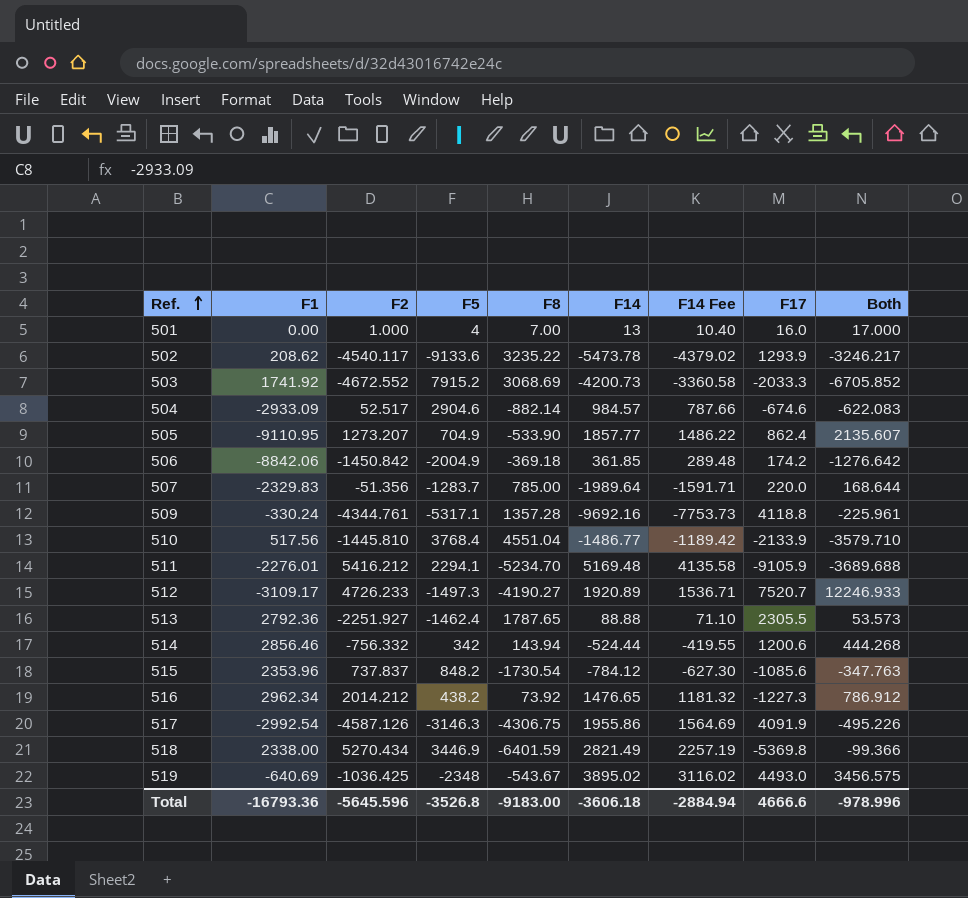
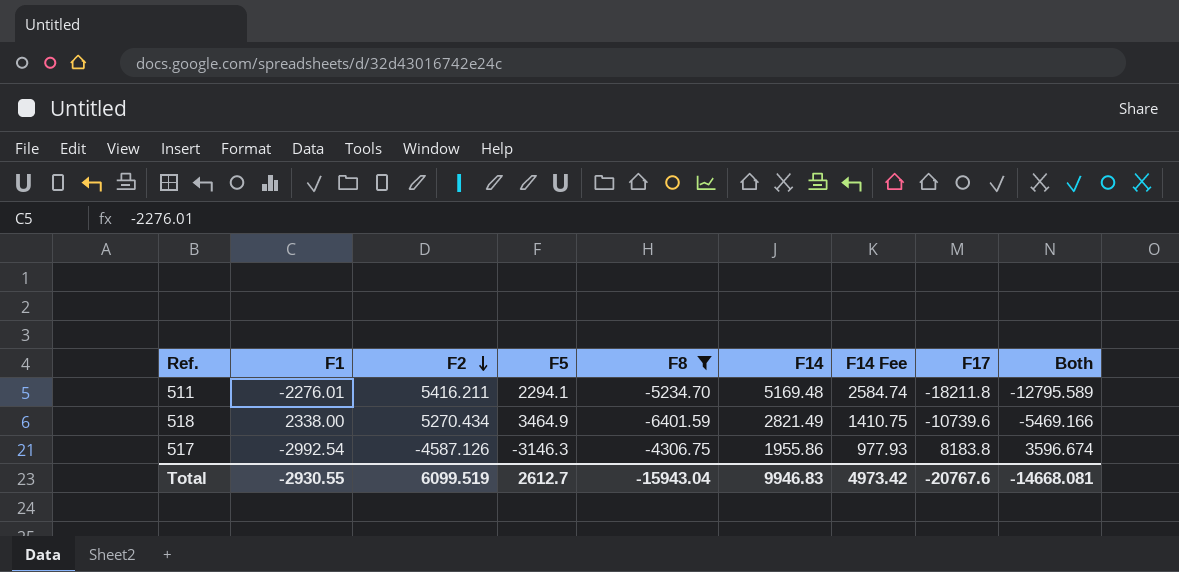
filter: none -> F8 <= -4306.75
row order: Ref. ascending -> F2 descending
column F14 Fee | formula: [F14] * 0.8 -> [F14] * 0.5
511 | F2: 5416.212 -> 5416.211
511 | F17: -9105.9 -> -18211.8
511 | Both: -3689.688 -> -12795.589
518 | F5: 3446.9 -> 3464.9
518 | F17: -5369.8 -> -10739.6
518 | Both: -99.366 -> -5469.166
517 | F17: 4091.9 -> 8183.8
517 | Both: -495.226 -> 3596.674
Total | F1: -16793.36 -> -2930.55
Total | F2: -5645.596 -> 6099.519
Total | F5: -3526.8 -> 2612.7
Total | F8: -9183.00 -> -15943.04
Total | F14: -3606.18 -> 9946.83
Total | F14 Fee: -2884.94 -> 4973.42
Total | F17: 4666.6 -> -20767.6
Total | Both: -978.996 -> -14668.081

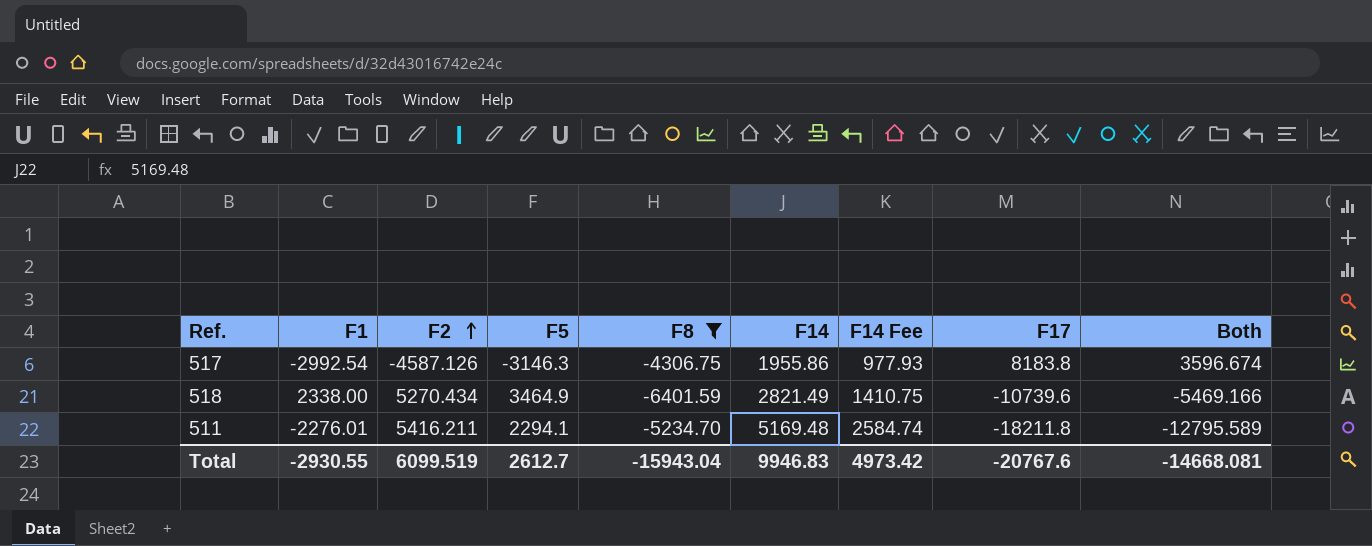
row order: F2 descending -> F2 ascending

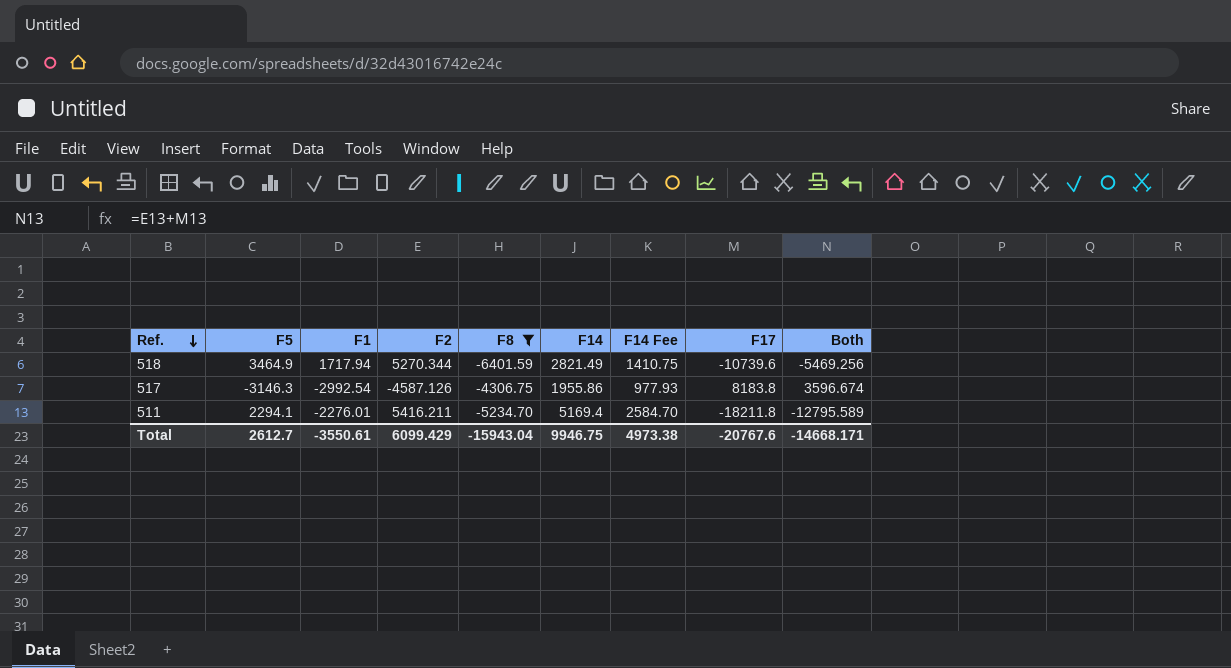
row order: F2 ascending -> Ref. descending
column F5 | position: 4 -> 2
518 | F1: 2338.00 -> 1717.94
518 | F2: 5270.434 -> 5270.344
518 | Both: -5469.166 -> -5469.256
511 | F14: 5169.48 -> 5169.4
511 | F14 Fee: 2584.74 -> 2584.70
Total | F1: -2930.55 -> -3550.61
Total | F2: 6099.519 -> 6099.429
Total | F14: 9946.83 -> 9946.75
Total | F14 Fee: 4973.42 -> 4973.38
Total | Both: -14668.081 -> -14668.171

